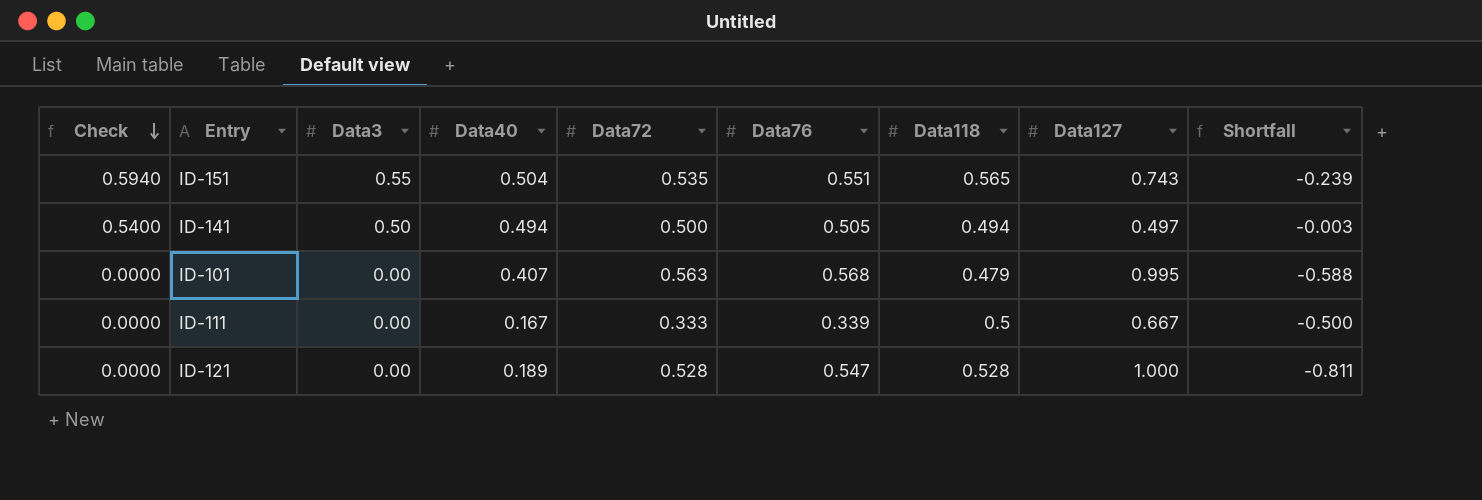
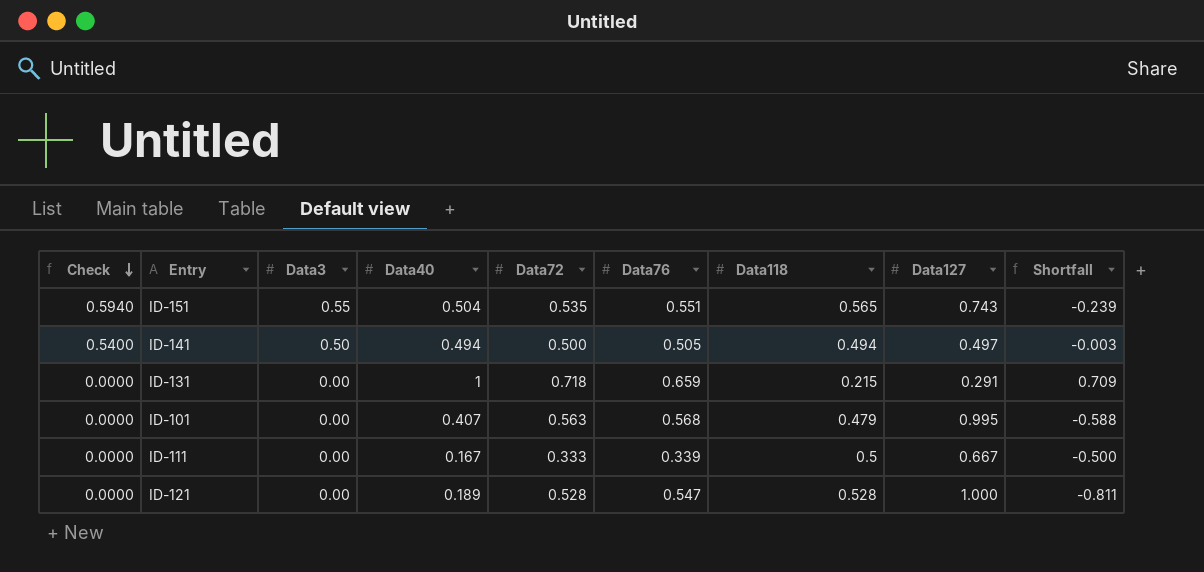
row ID-131: none -> 0.0000 | 0.00 | 1 | 0.718 | 0.659 | 0.215 | 0.291 | 0.709

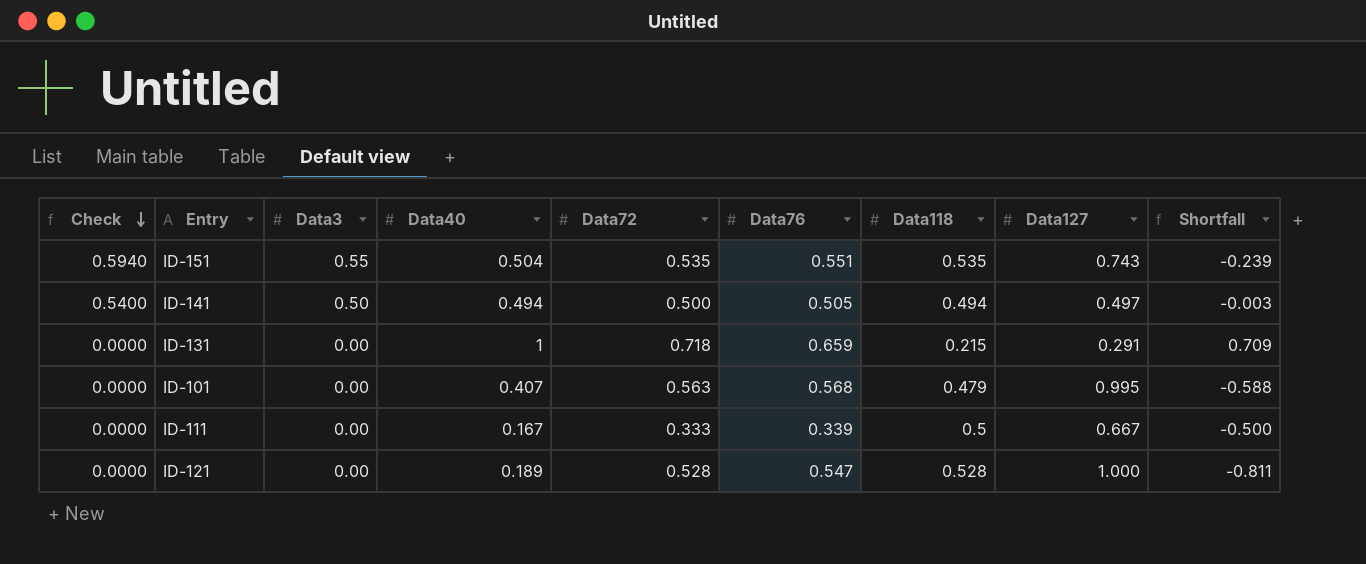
ID-151 | Data118: 0.565 -> 0.535

